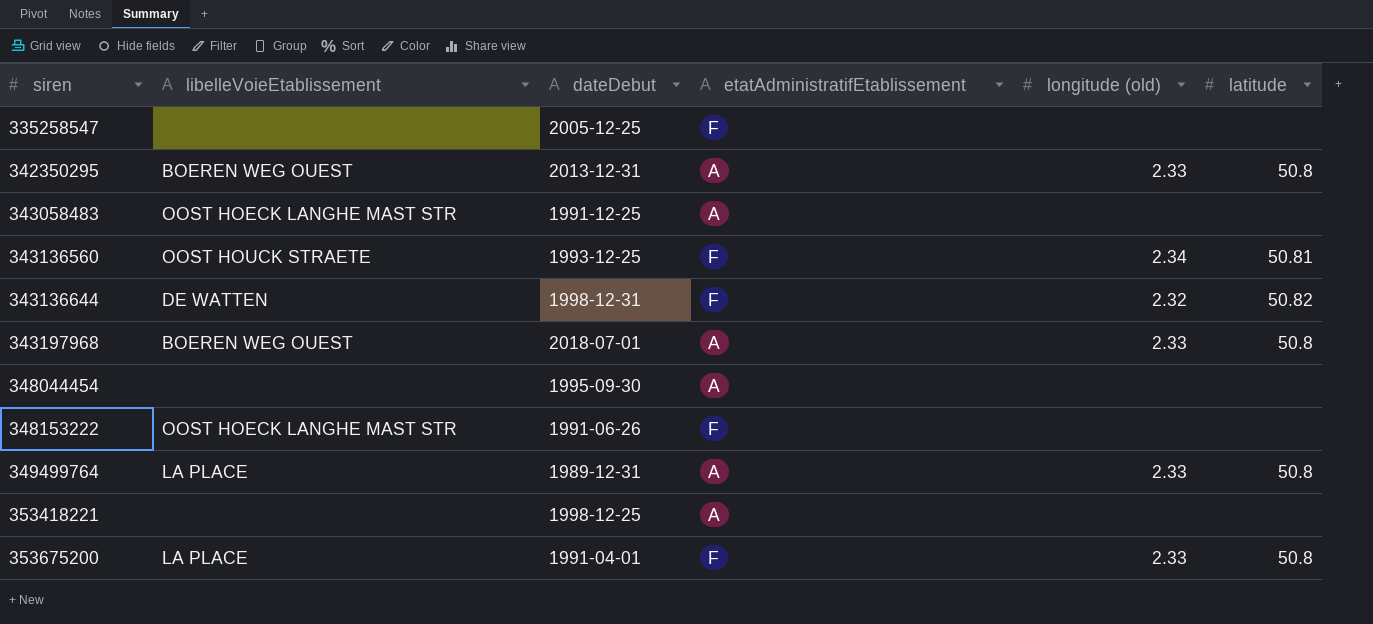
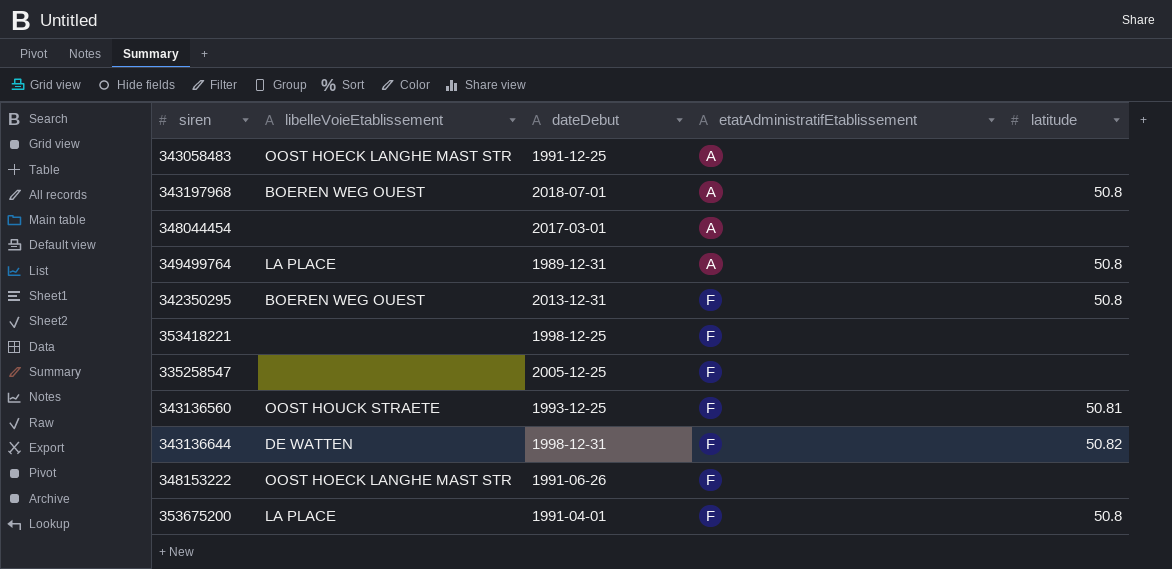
row order: siren ascending -> etatAdministratifEtablissement ascending
column longitude (old) | position: 5 -> none
348044454 | dateDebut: 1995-09-30 -> 2017-03-01
342350295 | etatAdministratifEtablissement: A -> F
353418221 | etatAdministratifEtablissement: A -> F

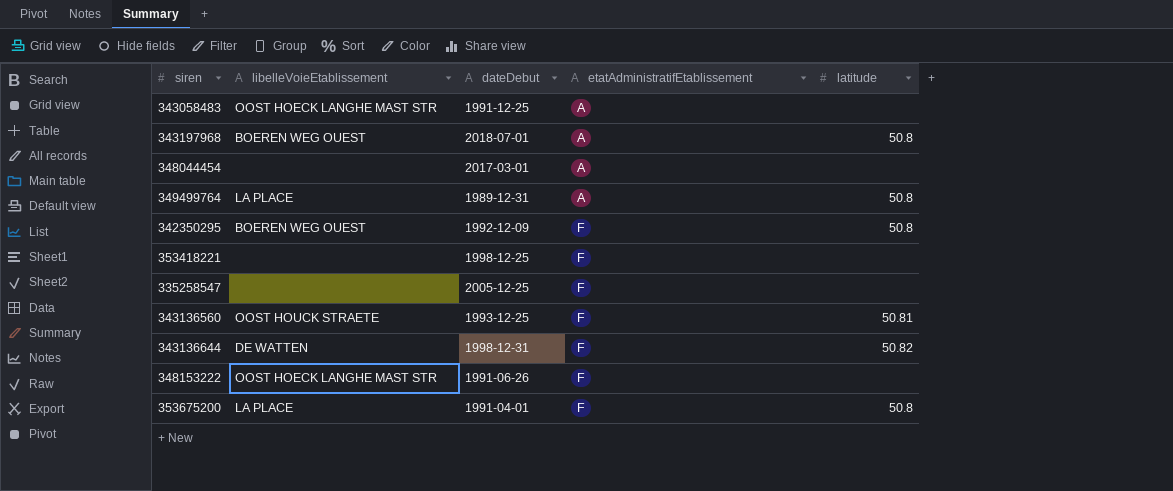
342350295 | dateDebut: 2013-12-31 -> 1992-12-09

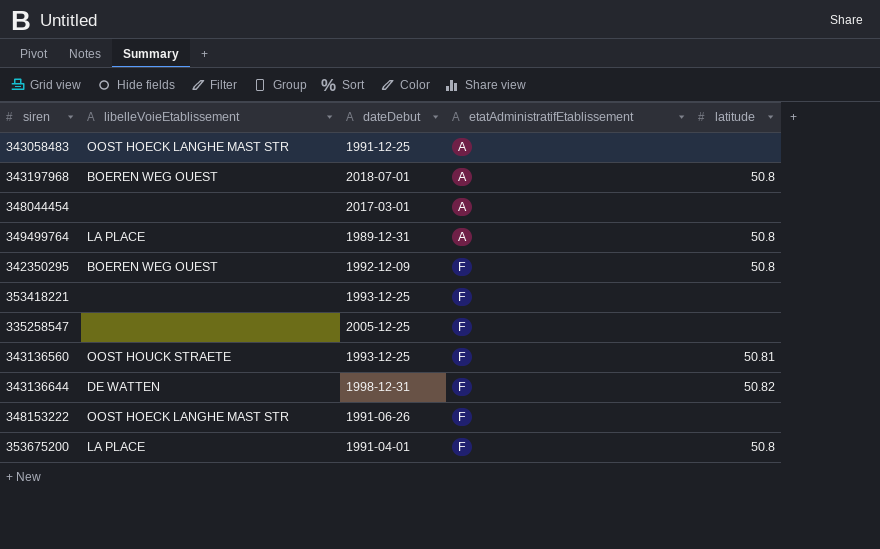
353418221 | dateDebut: 1998-12-25 -> 1993-12-25

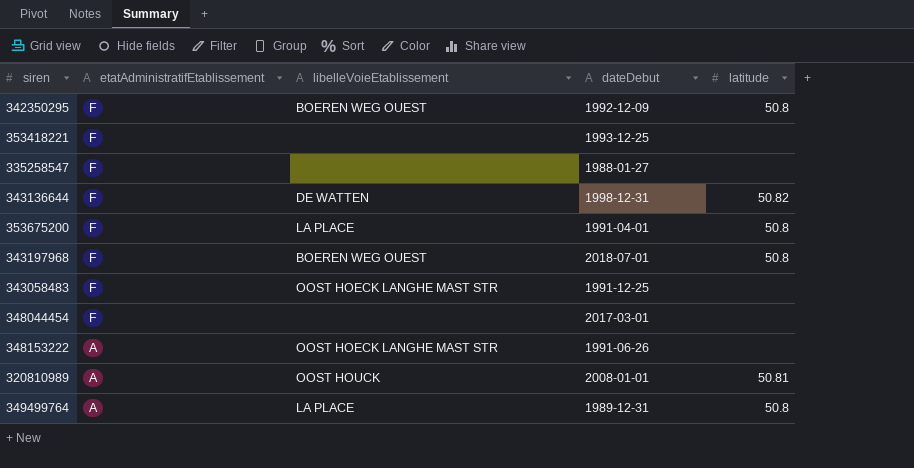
row order: etatAdministratifEtablissement ascending -> etatAdministratifEtablissement descending
column etatAdministratifEtablissement | position: 4 -> 2
row 343136560: OOST HOUCK STRAETE | 1993-12-25 | F | 50.81 -> none
335258547 | dateDebut: 2005-12-25 -> 1988-01-27
343197968 | etatAdministratifEtablissement: A -> F
343058483 | etatAdministratifEtablissement: A -> F
348044454 | etatAdministratifEtablissement: A -> F
348153222 | etatAdministratifEtablissement: F -> A
row 320810989: none -> A | OOST HOUCK | 2008-01-01 | 50.81

